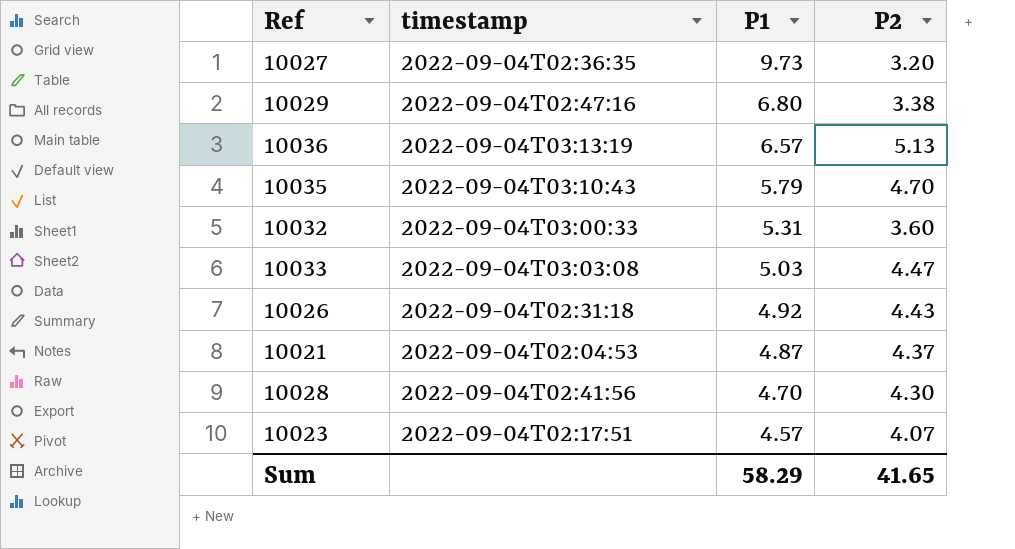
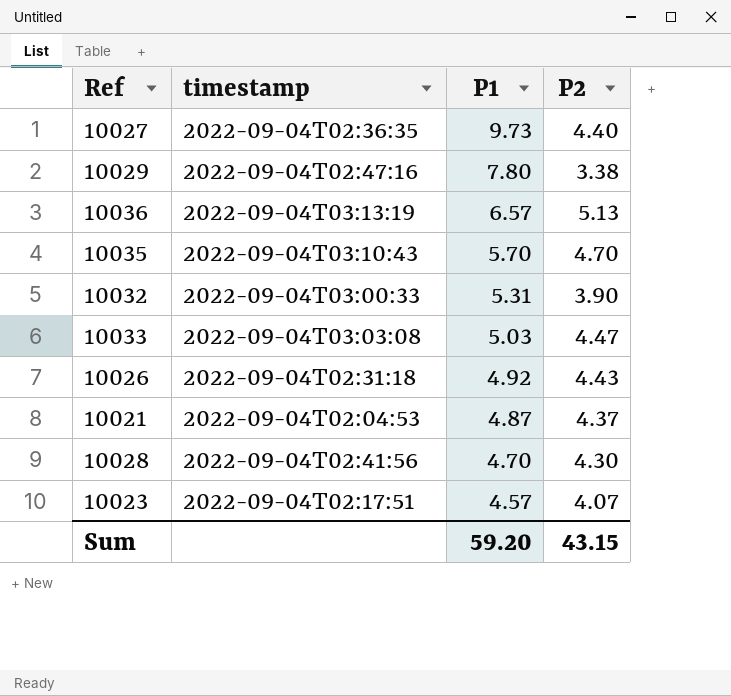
10027 | P2: 3.20 -> 4.40
10029 | P1: 6.80 -> 7.80
10035 | P1: 5.79 -> 5.70
10032 | P2: 3.60 -> 3.90
Sum | P1: 58.29 -> 59.20
Sum | P2: 41.65 -> 43.15

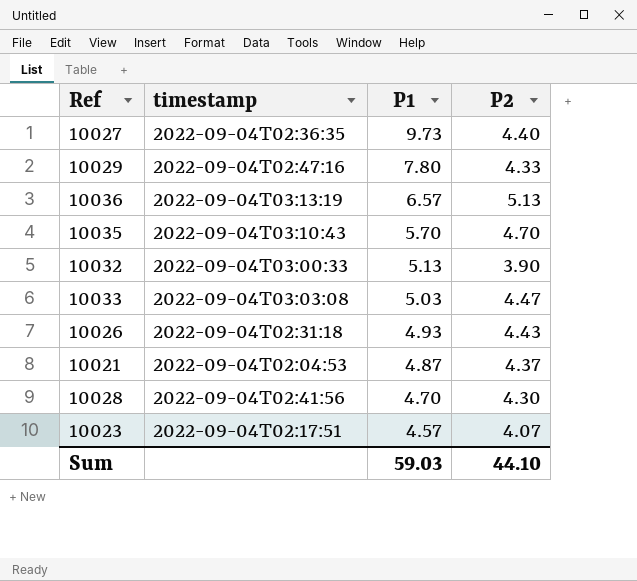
10029 | P2: 3.38 -> 4.33
10032 | P1: 5.31 -> 5.13
10026 | P1: 4.92 -> 4.93
Sum | P1: 59.20 -> 59.03
Sum | P2: 43.15 -> 44.10

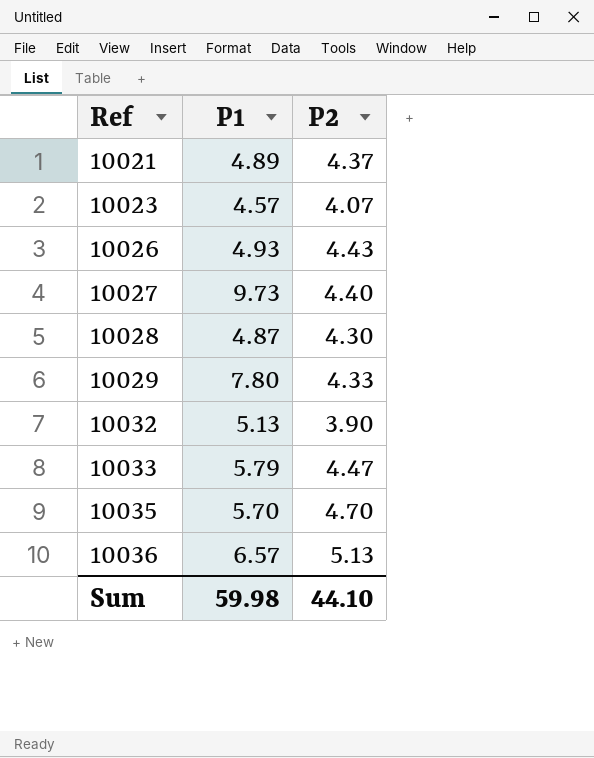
row order: P1 descending -> Ref ascending
column timestamp | position: 2 -> none
10021 | P1: 4.87 -> 4.89
10028 | P1: 4.70 -> 4.87
10033 | P1: 5.03 -> 5.79
Sum | P1: 59.03 -> 59.98

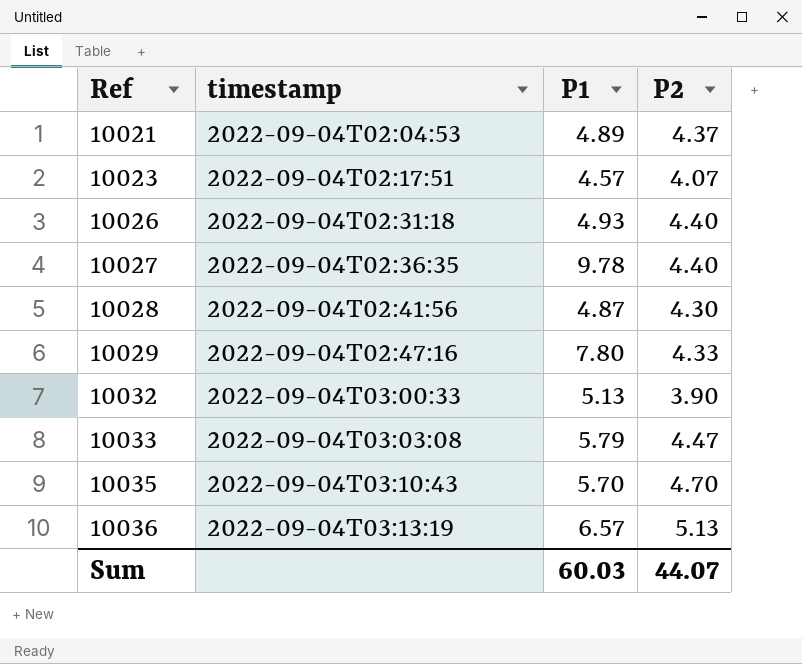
column timestamp | position: none -> 2
10026 | P2: 4.43 -> 4.40
10027 | P1: 9.73 -> 9.78
Sum | P1: 59.98 -> 60.03
Sum | P2: 44.10 -> 44.07

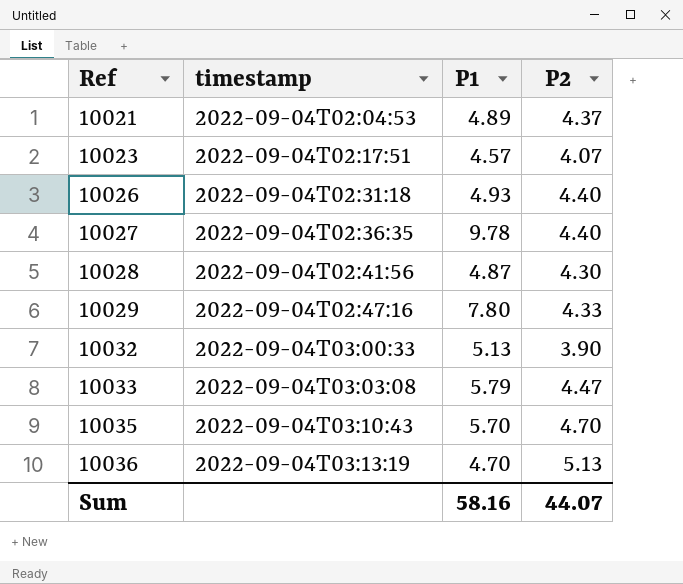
10036 | P1: 6.57 -> 4.70
Sum | P1: 60.03 -> 58.16

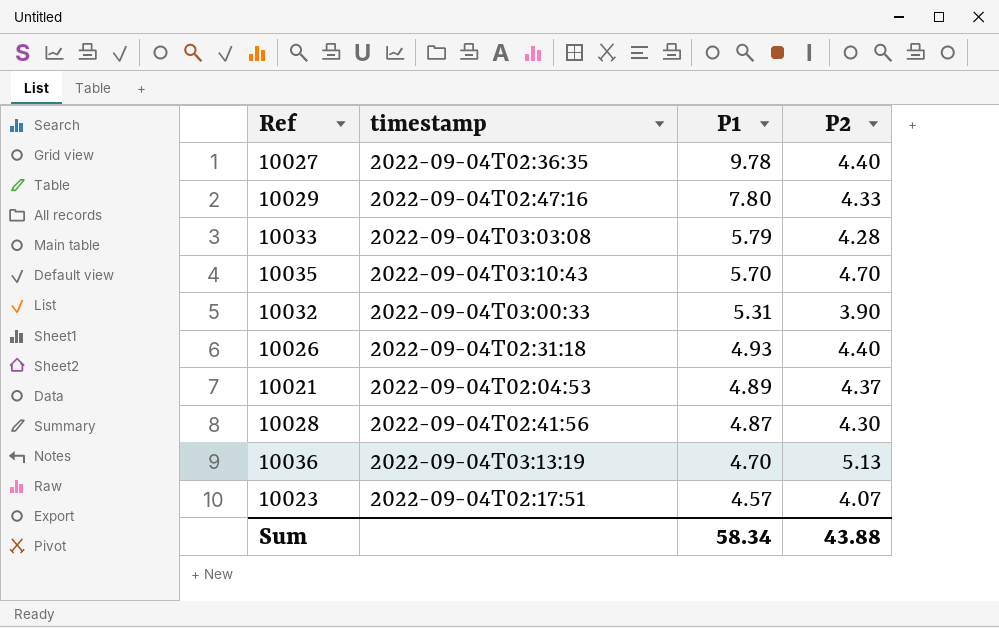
row order: Ref ascending -> P1 descending
10033 | P2: 4.47 -> 4.28
10032 | P1: 5.13 -> 5.31
Sum | P1: 58.16 -> 58.34
Sum | P2: 44.07 -> 43.88

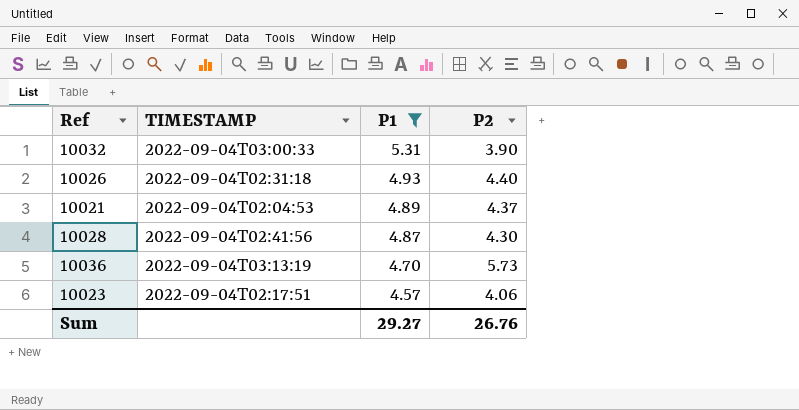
filter: none -> P1 <= 5.31
column name: timestamp -> TIMESTAMP
10036 | P2: 5.13 -> 5.73
10023 | P2: 4.07 -> 4.06
Sum | P1: 58.34 -> 29.27
Sum | P2: 43.88 -> 26.76

